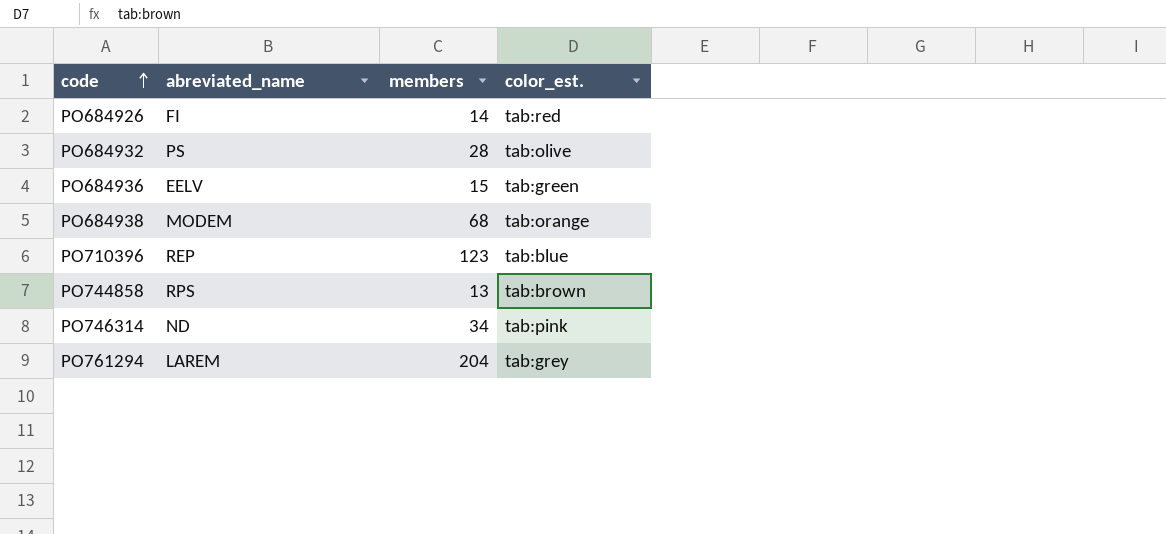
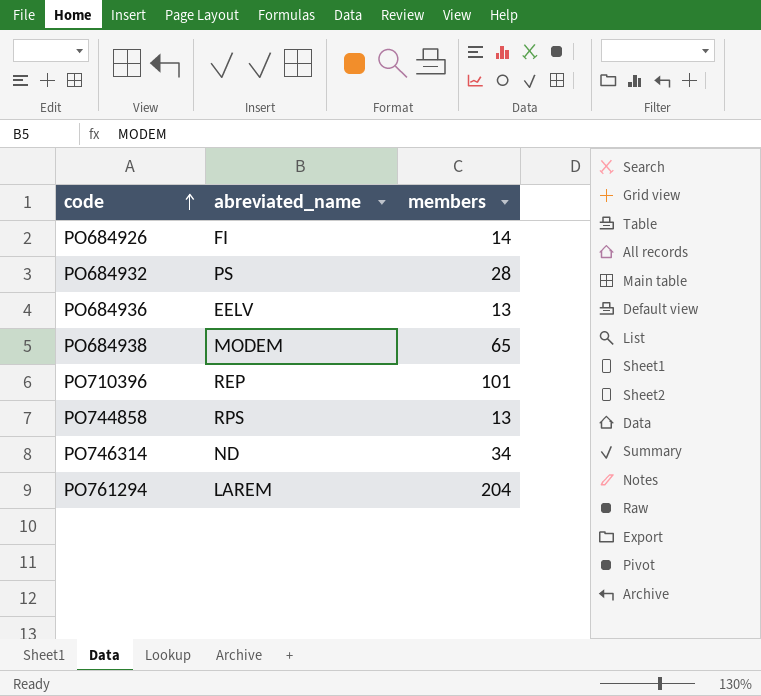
column color_est. | position: 4 -> none
PO684936 | members: 15 -> 13
PO684938 | members: 68 -> 65
PO710396 | members: 123 -> 101

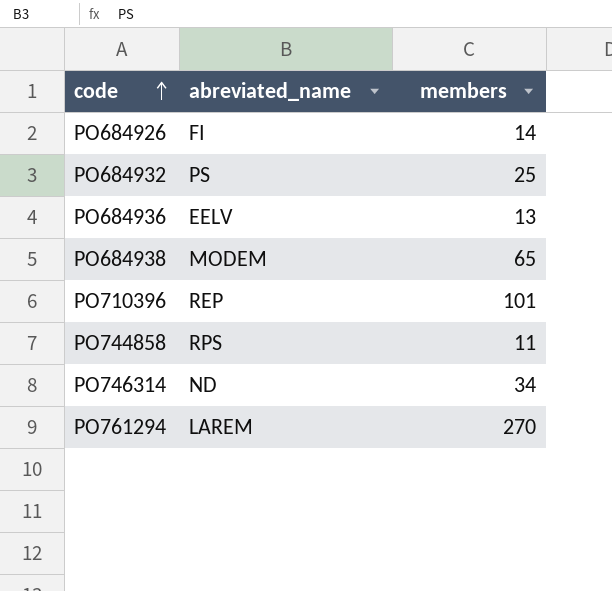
PO684932 | members: 28 -> 25
PO744858 | members: 13 -> 11
PO761294 | members: 204 -> 270

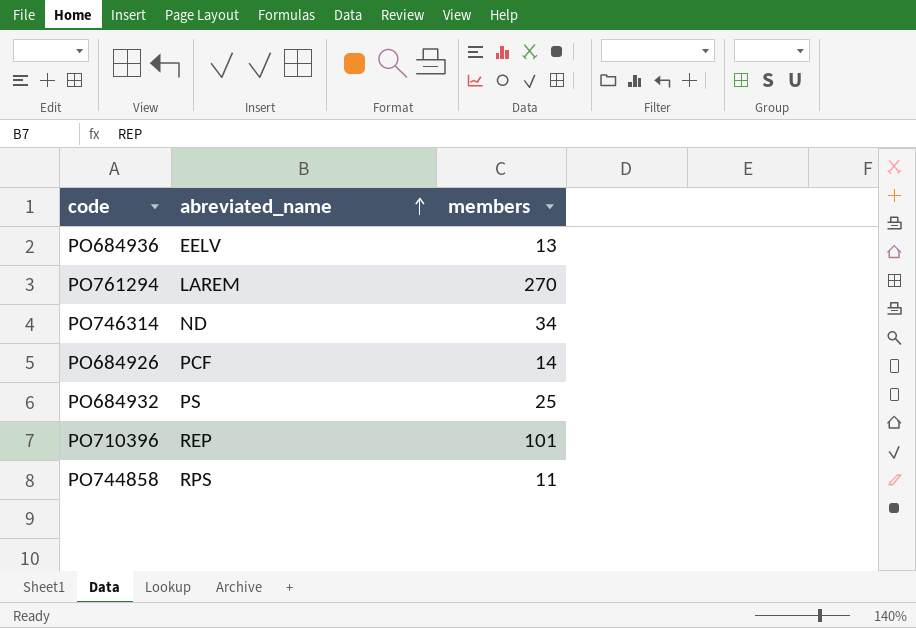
row order: code ascending -> abreviated_name ascending
row PO684938: MODEM | 65 -> none
PO684926 | abreviated_name: FI -> PCF

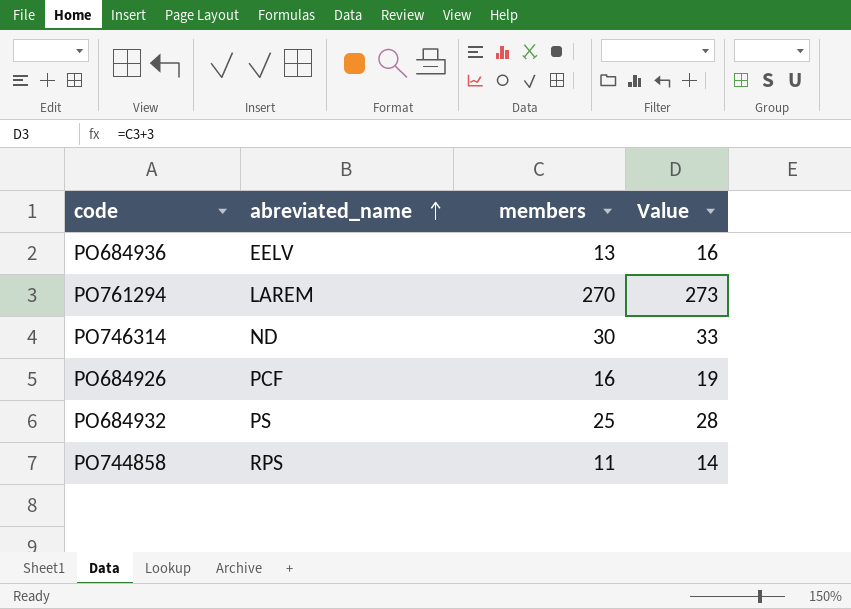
column Value | formula: none -> [members] + 3
row PO710396: REP | 101 -> none
PO746314 | members: 34 -> 30
PO684926 | members: 14 -> 16

